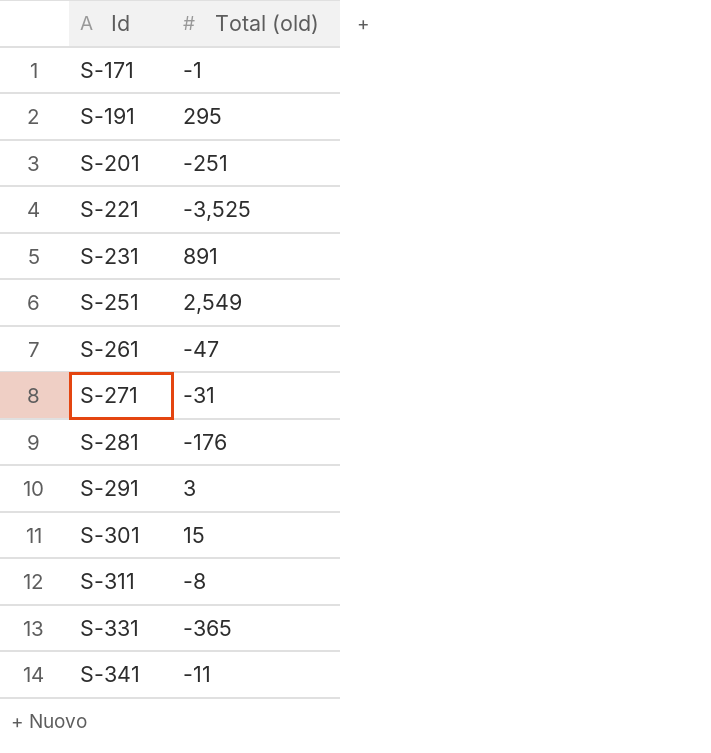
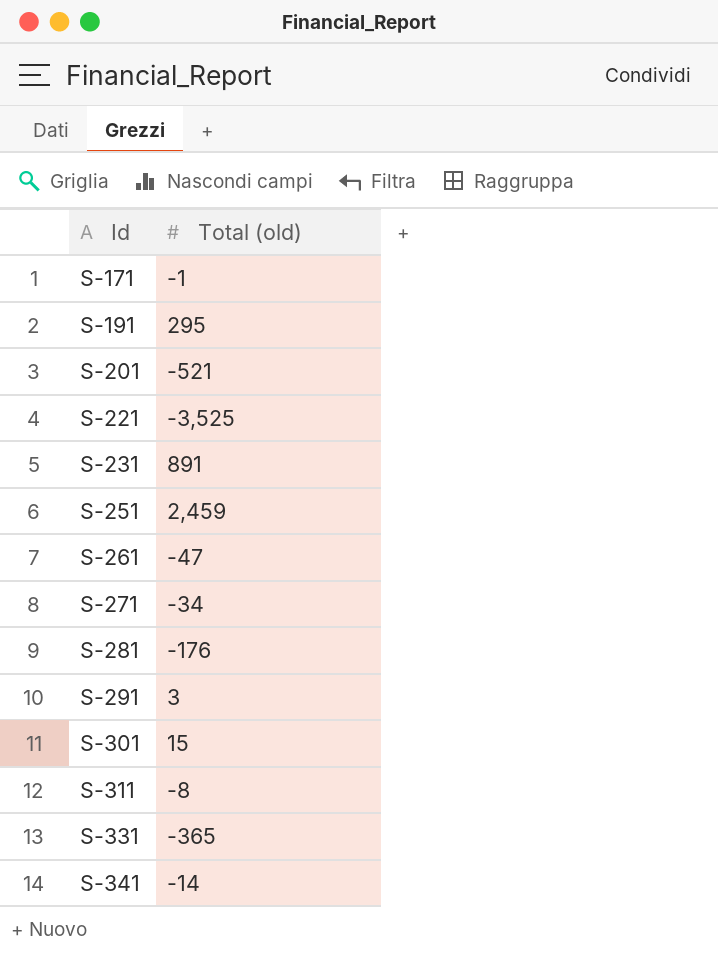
S-201 | Total (old): -251 -> -521
S-251 | Total (old): 2,549 -> 2,459
S-271 | Total (old): -31 -> -34
S-341 | Total (old): -11 -> -14

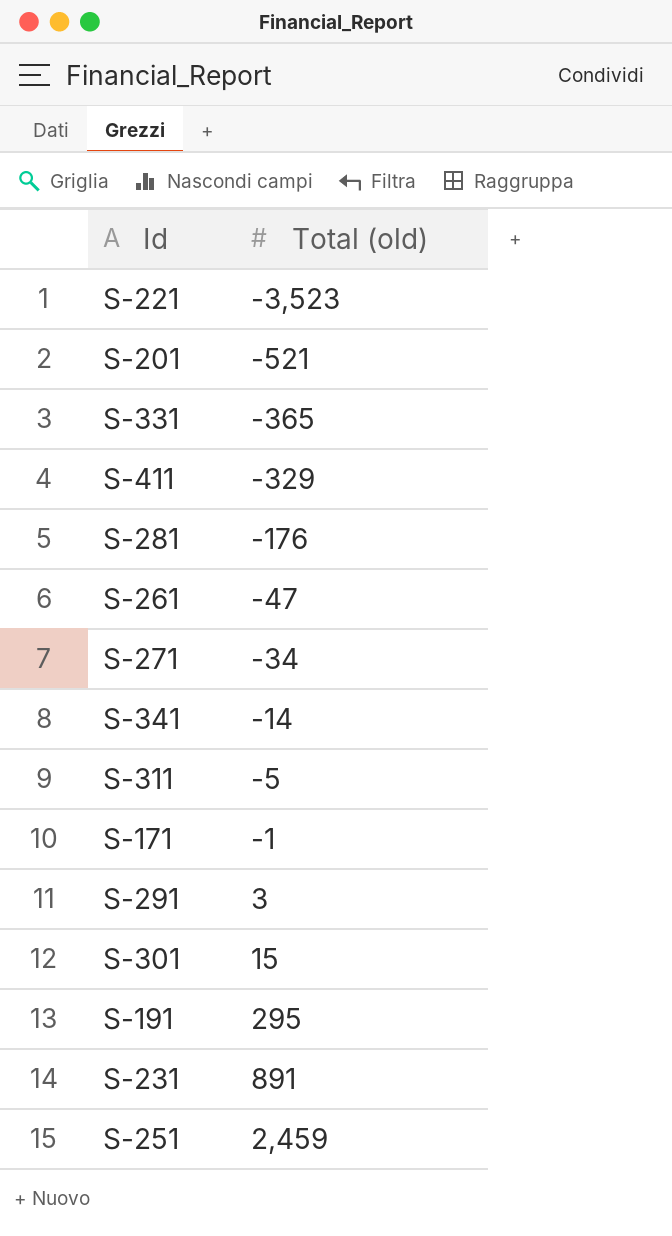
row order: Id ascending -> Total (old) ascending
S-221 | Total (old): -3,525 -> -3,523
row S-411: none -> -329
S-311 | Total (old): -8 -> -5

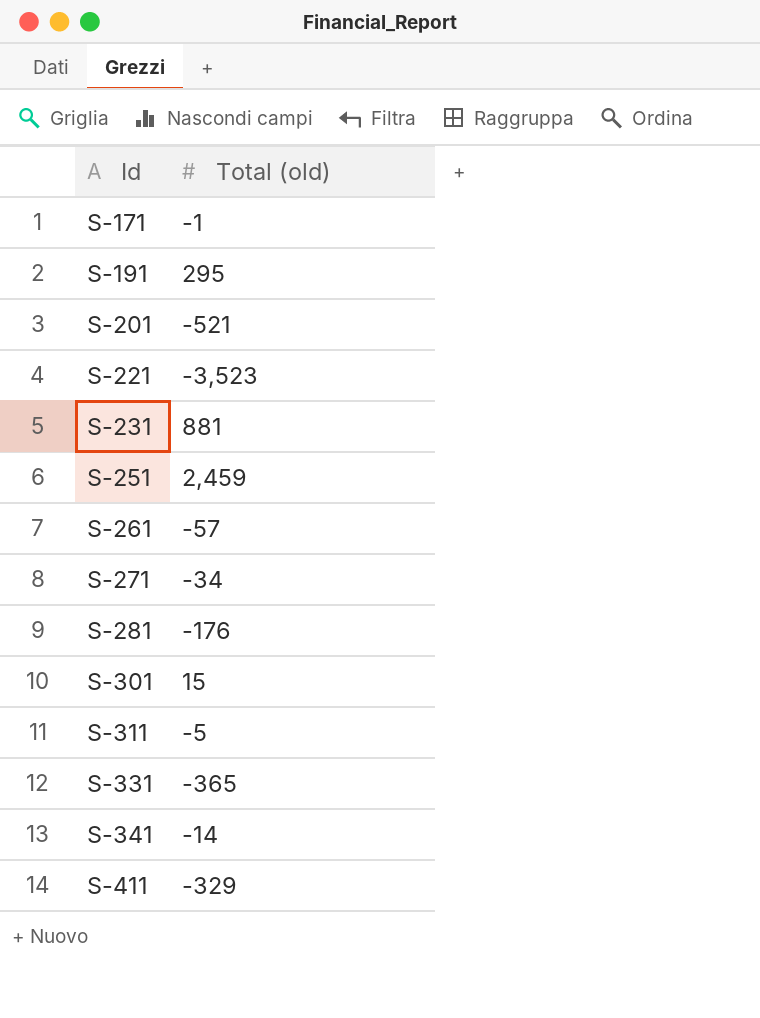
row order: Total (old) ascending -> Id ascending
row S-291: 3 -> none
S-231 | Total (old): 891 -> 881
S-261 | Total (old): -47 -> -57

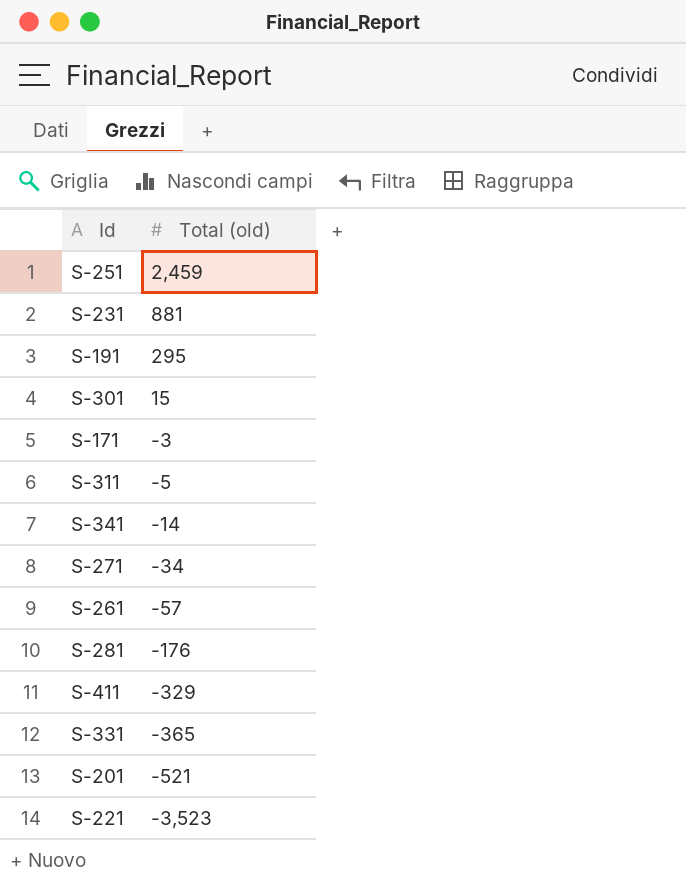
row order: Id ascending -> Total (old) descending
S-171 | Total (old): -1 -> -3

